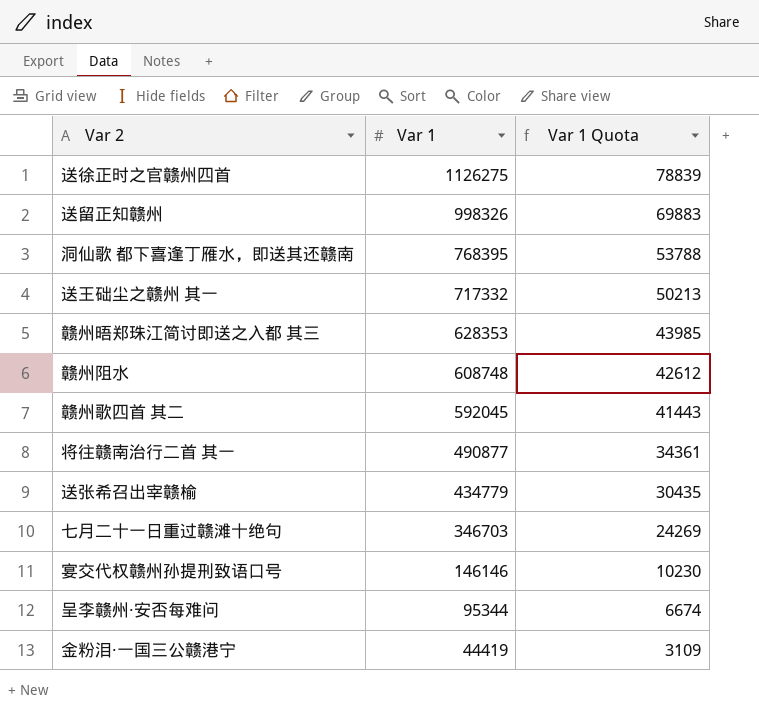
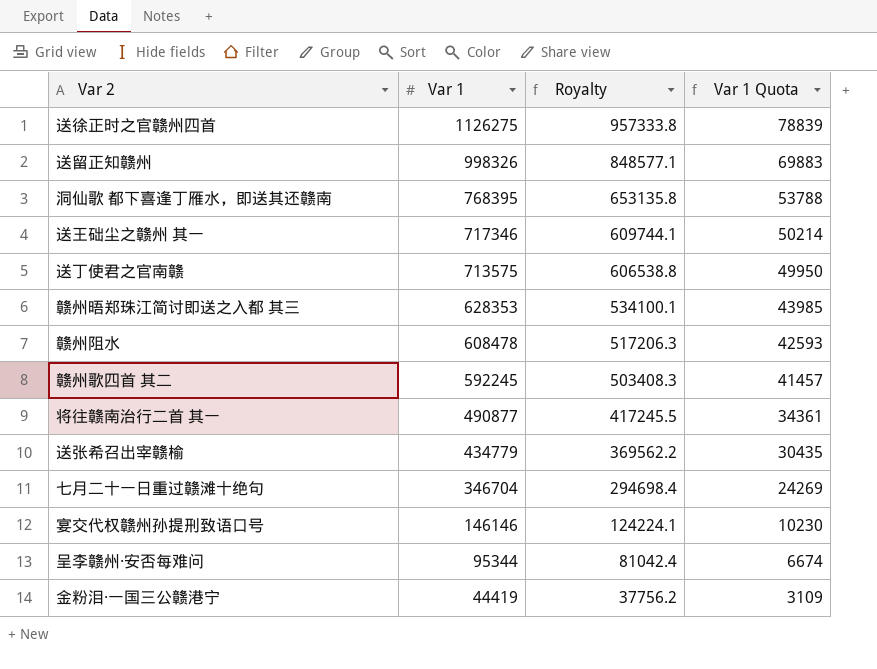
column Royalty | formula: none -> [Var 1] * 0.85
送王础尘之赣州 其一 | Var 1: 717332 -> 717346
送王础尘之赣州 其一 | Var 1 Quota: 50213 -> 50214
row 送丁使君之官南赣: none -> 713575 | 606538.8 | 49950
赣州阻水 | Var 1: 608748 -> 608478
赣州阻水 | Var 1 Quota: 42612 -> 42593
赣州歌四首 其二 | Var 1: 592045 -> 592245
赣州歌四首 其二 | Var 1 Quota: 41443 -> 41457
七月二十一日重过赣滩十绝句 | Var 1: 346703 -> 346704

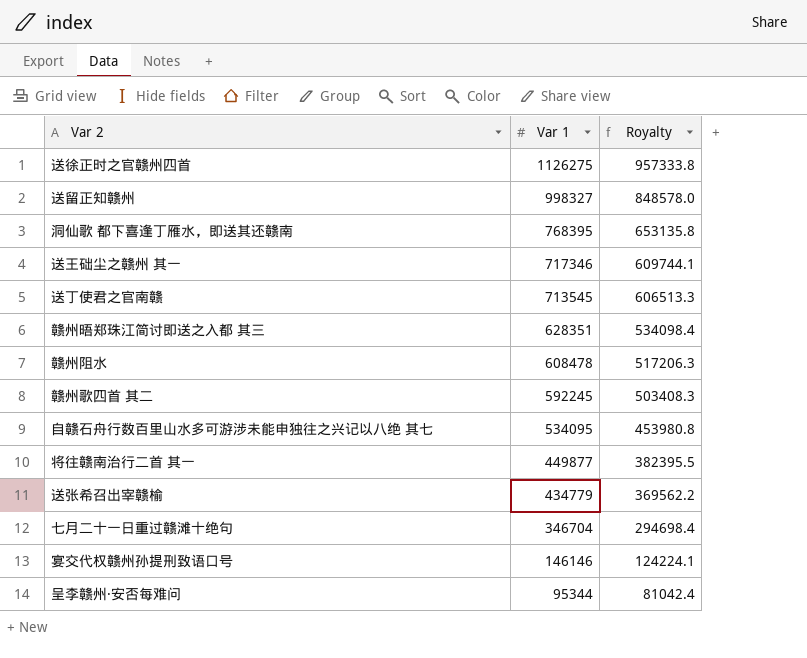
column Var 1 Quota | formula: [Var 1] * 0.07 -> none
row 金粉泪·一国三公赣港宁: 44419 | 37756.2 | 3109 -> none
送留正知赣州 | Var 1: 998326 -> 998327
送留正知赣州 | Royalty: 848577.1 -> 848578.0
送丁使君之官南赣 | Var 1: 713575 -> 713545
送丁使君之官南赣 | Royalty: 606538.8 -> 606513.3
赣州晤郑珠江简讨即送之入都 其三 | Var 1: 628353 -> 628351
赣州晤郑珠江简讨即送之入都 其三 | Royalty: 534100.1 -> 534098.4
row 自赣石舟行数百里山水多可游涉未能申独往之兴记以八绝 其七: none -> 534095 | 453980.8
将往赣南治行二首 其一 | Var 1: 490877 -> 449877
将往赣南治行二首 其一 | Royalty: 417245.5 -> 382395.5

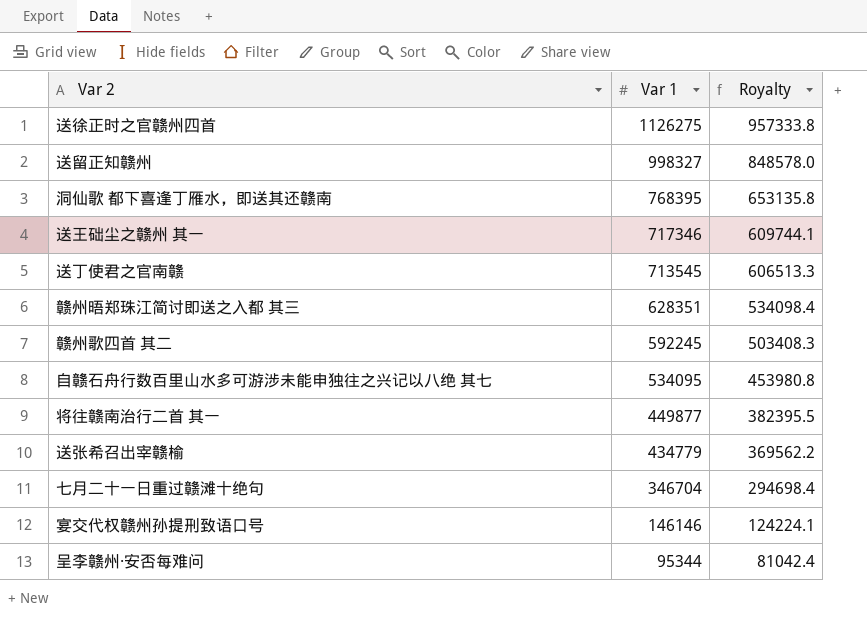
row 赣州阻水: 608478 | 517206.3 -> none

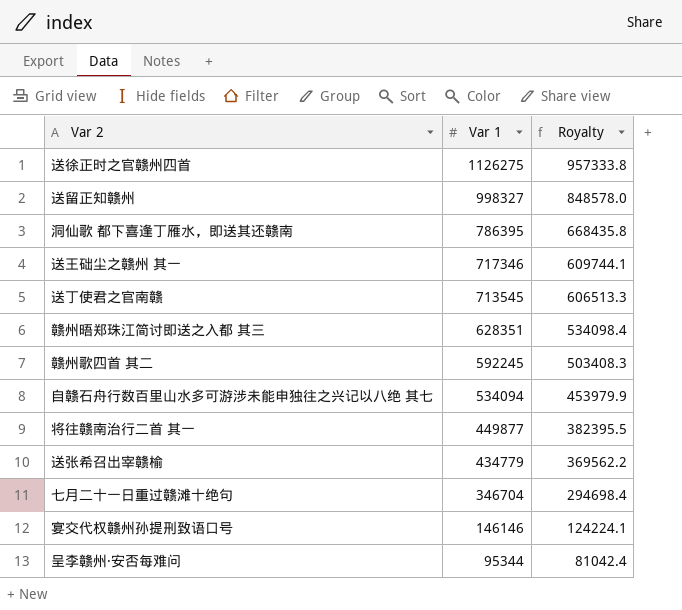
洞仙歌 都下喜逢丁雁水，即送其还赣南 | Var 1: 768395 -> 786395
洞仙歌 都下喜逢丁雁水，即送其还赣南 | Royalty: 653135.8 -> 668435.8
自赣石舟行数百里山水多可游涉未能申独往之兴记以八绝 其七 | Var 1: 534095 -> 534094
自赣石舟行数百里山水多可游涉未能申独往之兴记以八绝 其七 | Royalty: 453980.8 -> 453979.9

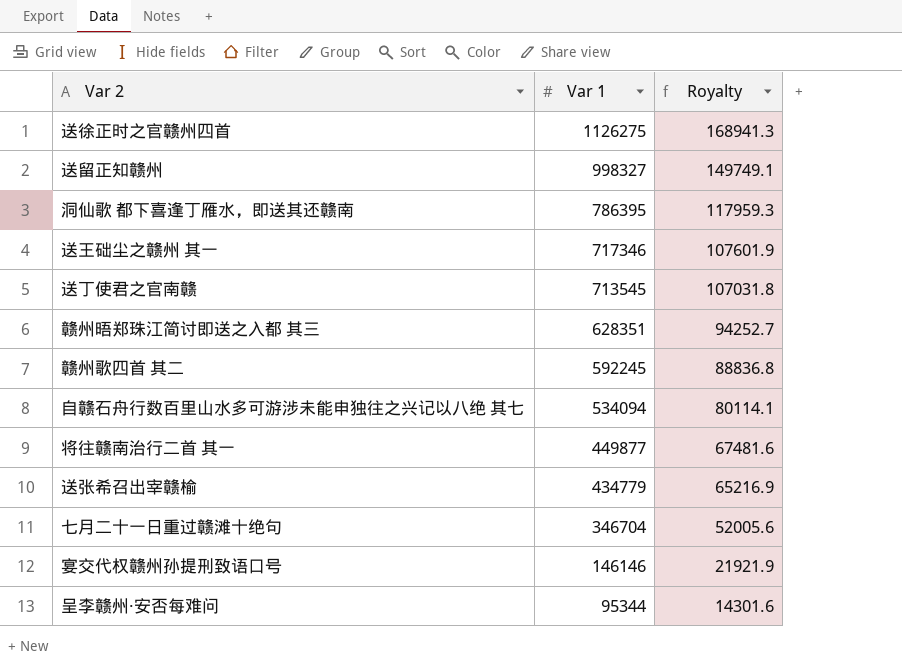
column Royalty | formula: [Var 1] * 0.85 -> [Var 1] * 0.15

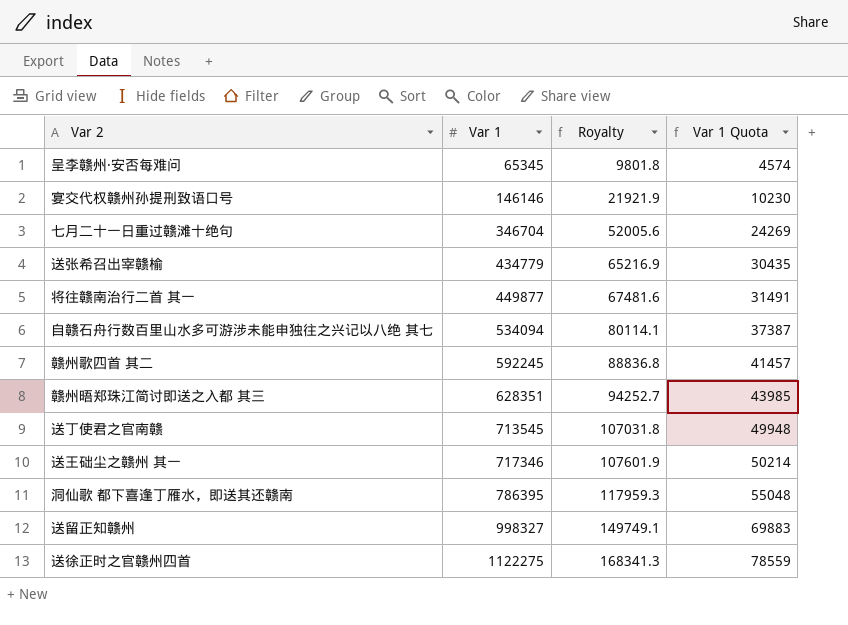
row order: Var 1 descending -> Var 1 ascending
column Var 1 Quota | formula: none -> [Var 1] * 0.07
呈李赣州·安否每难问 | Var 1: 95344 -> 65345
呈李赣州·安否每难问 | Royalty: 14301.6 -> 9801.8
送徐正时之官赣州四首 | Var 1: 1126275 -> 1122275
送徐正时之官赣州四首 | Royalty: 168941.3 -> 168341.3

